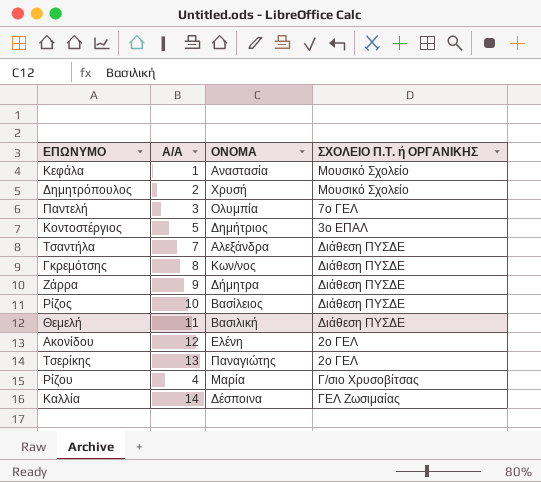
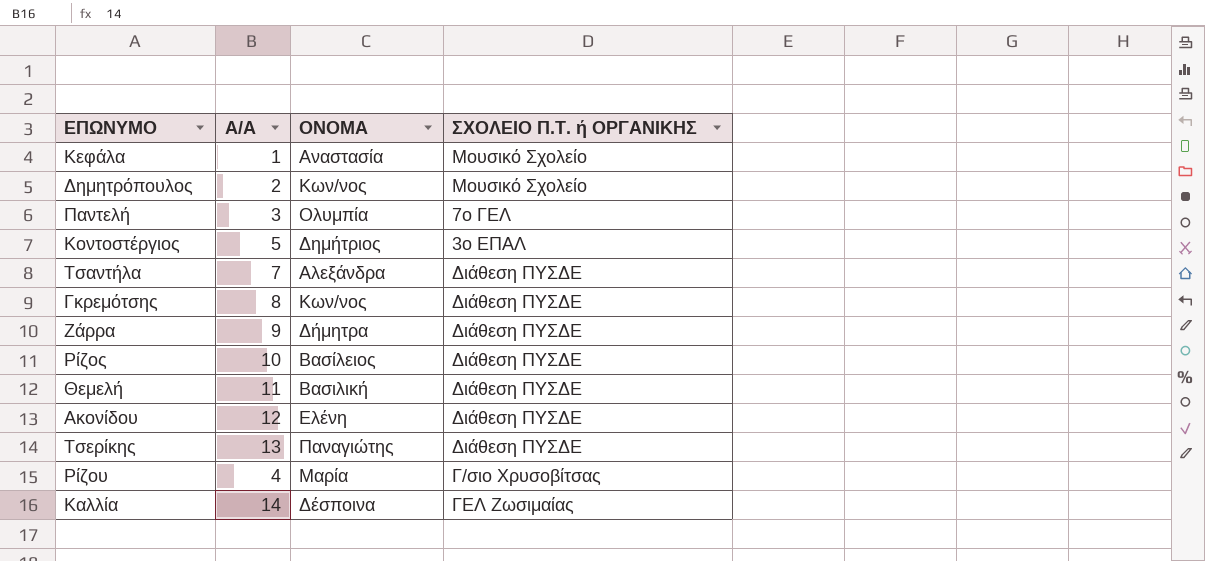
Δημητρόπουλος | ΟΝΟΜΑ: Χρυσή -> Κων/νος
Ακονίδου | ΣΧΟΛΕΙΟ Π.Τ. ή ΟΡΓΑΝΙΚΗΣ: 2ο ΓΕΛ -> Διάθεση ΠΥΣΔΕ
Τσερίκης | ΣΧΟΛΕΙΟ Π.Τ. ή ΟΡΓΑΝΙΚΗΣ: 2ο ΓΕΛ -> Διάθεση ΠΥΣΔΕ

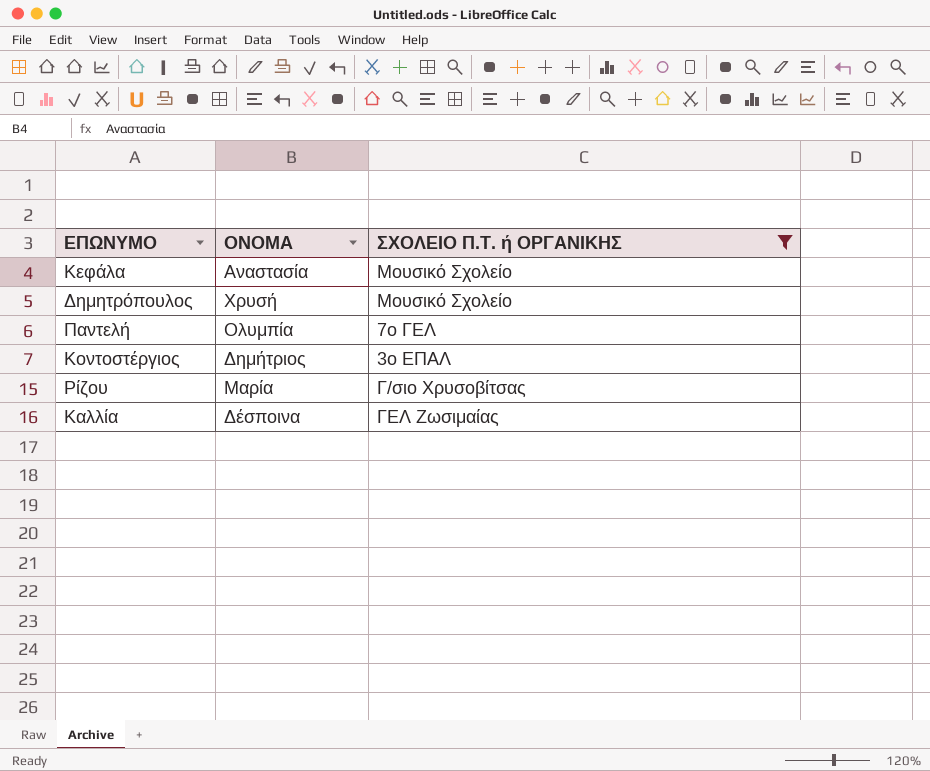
filter: none -> ΣΧΟΛΕΙΟ Π.Τ. ή ΟΡΓΑΝΙΚΗΣ != Διάθεση ΠΥΣΔΕ
column A/A | position: 2 -> none
Δημητρόπουλος | ΟΝΟΜΑ: Κων/νος -> Χρυσή

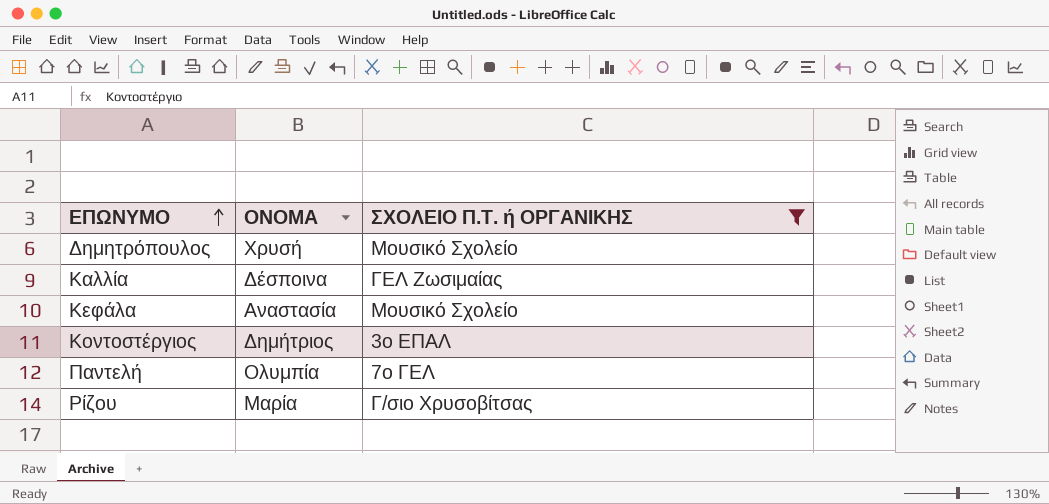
row order: none -> ΕΠΩΝΥΜΟ ascending

